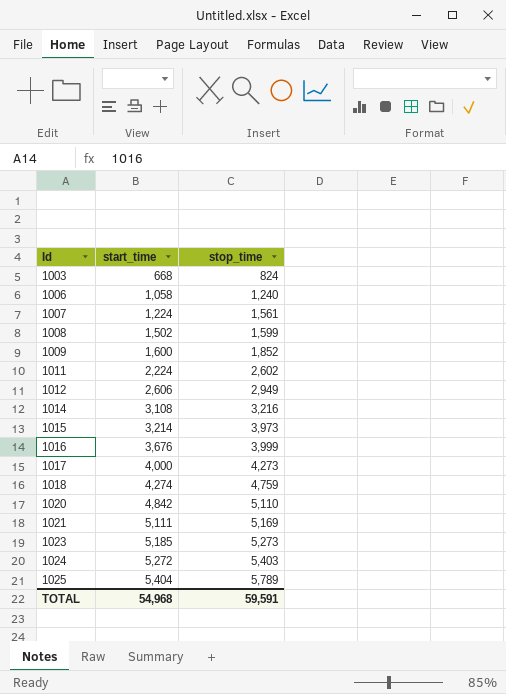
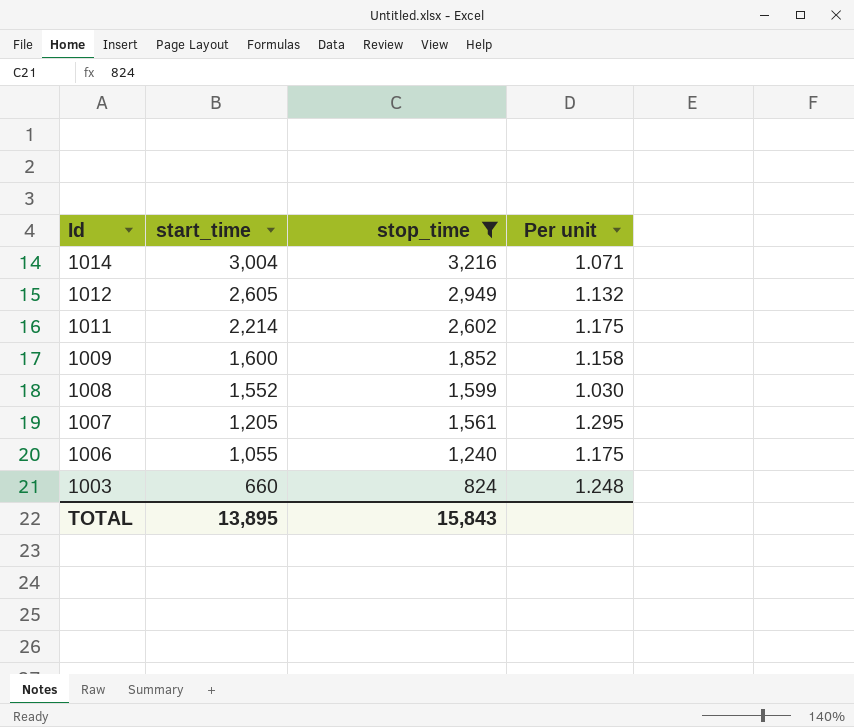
filter: none -> stop_time <= 3,216
row order: Id ascending -> Id descending
column Per unit | formula: none -> [stop_time] / [start_time]
1014 | start_time: 3,108 -> 3,004
1012 | start_time: 2,606 -> 2,605
1011 | start_time: 2,224 -> 2,214
1008 | start_time: 1,502 -> 1,552
1007 | start_time: 1,224 -> 1,205
1006 | start_time: 1,058 -> 1,055
1003 | start_time: 668 -> 660
TOTAL | start_time: 54,968 -> 13,895
TOTAL | stop_time: 59,591 -> 15,843

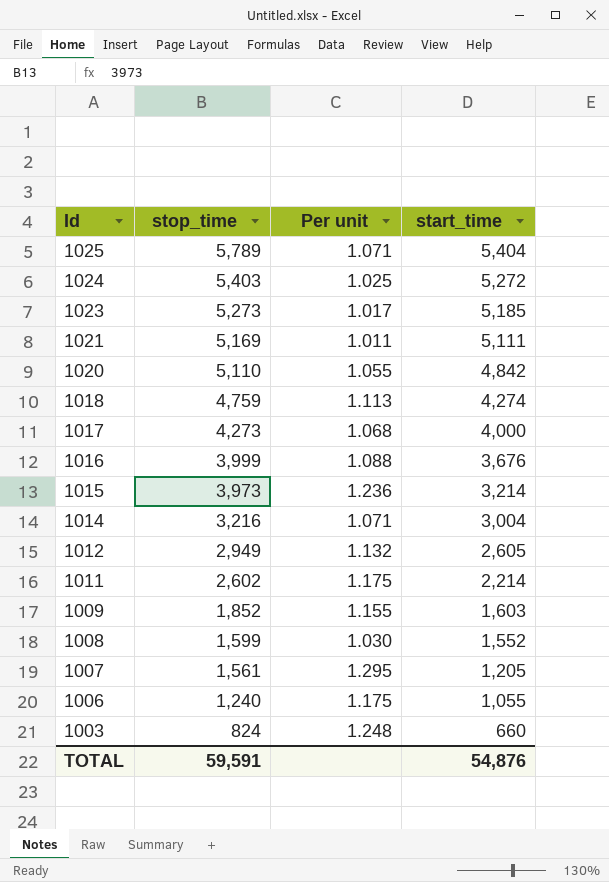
filter: stop_time <= 3,216 -> none
column start_time | position: 2 -> 4
1009 | Per unit: 1.158 -> 1.155
1009 | start_time: 1,600 -> 1,603
TOTAL | stop_time: 15,843 -> 59,591
TOTAL | start_time: 13,895 -> 54,876

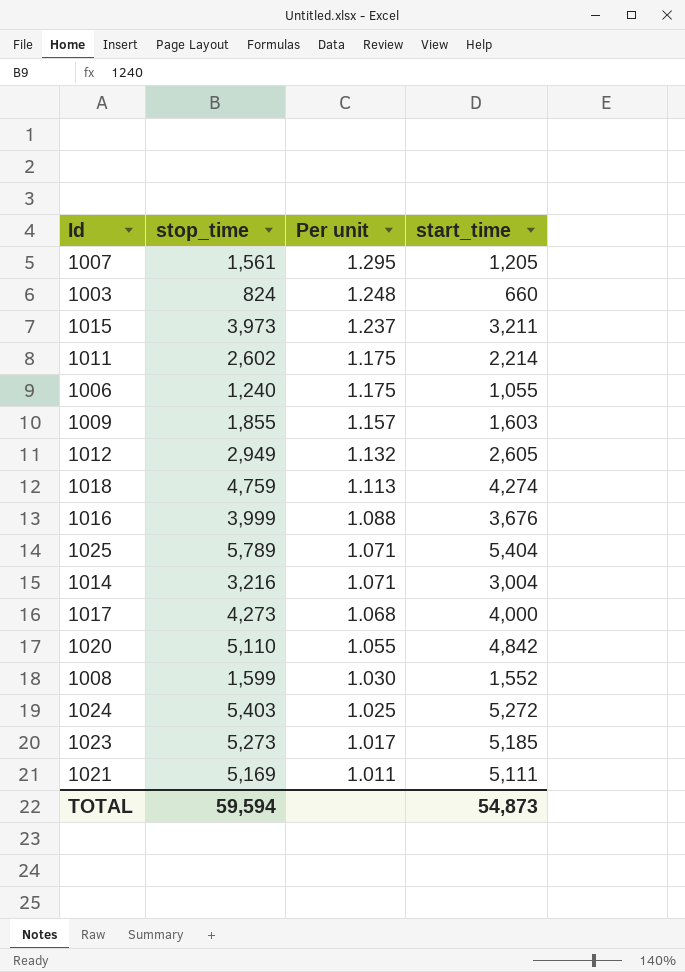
row order: Id descending -> Per unit descending
1015 | Per unit: 1.236 -> 1.237
1015 | start_time: 3,214 -> 3,211
1009 | stop_time: 1,852 -> 1,855
1009 | Per unit: 1.155 -> 1.157
TOTAL | stop_time: 59,591 -> 59,594
TOTAL | start_time: 54,876 -> 54,873

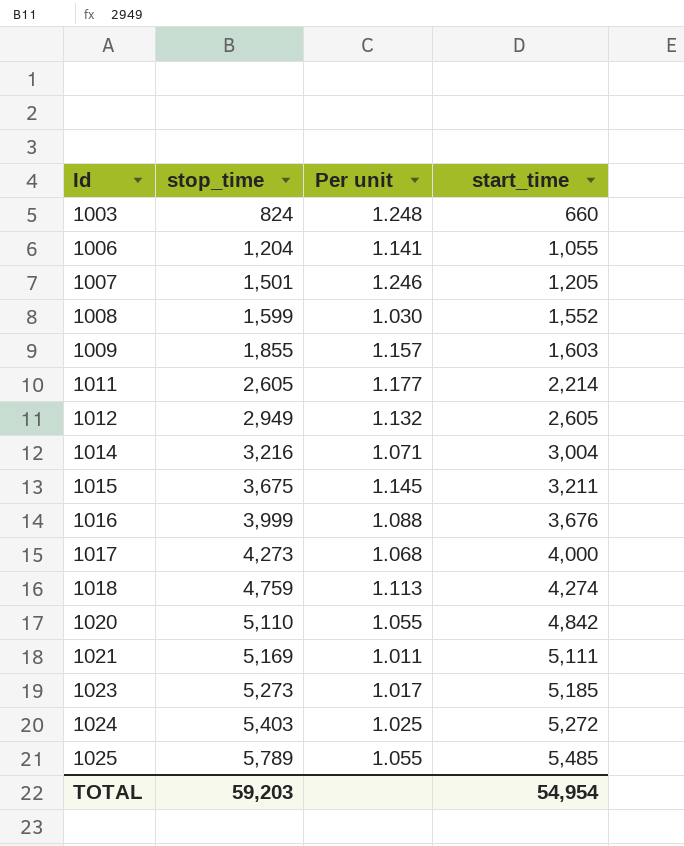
row order: Per unit descending -> Id ascending
1006 | stop_time: 1,240 -> 1,204
1006 | Per unit: 1.175 -> 1.141
1007 | stop_time: 1,561 -> 1,501
1007 | Per unit: 1.295 -> 1.246
1011 | stop_time: 2,602 -> 2,605
1011 | Per unit: 1.175 -> 1.177
1015 | stop_time: 3,973 -> 3,675
1015 | Per unit: 1.237 -> 1.145
1025 | Per unit: 1.071 -> 1.055
1025 | start_time: 5,404 -> 5,485
TOTAL | stop_time: 59,594 -> 59,203
TOTAL | start_time: 54,873 -> 54,954

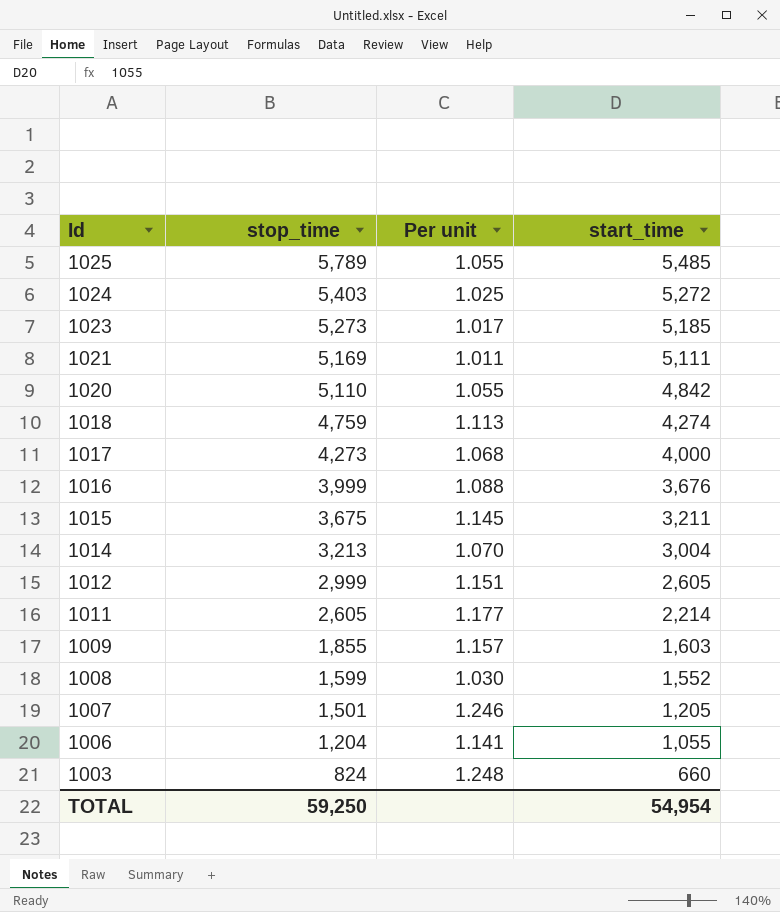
row order: Id ascending -> Id descending
1014 | stop_time: 3,216 -> 3,213
1014 | Per unit: 1.071 -> 1.070
1012 | stop_time: 2,949 -> 2,999
1012 | Per unit: 1.132 -> 1.151
TOTAL | stop_time: 59,203 -> 59,250

